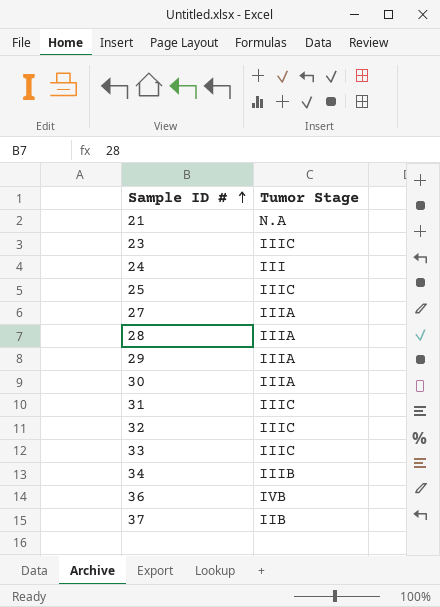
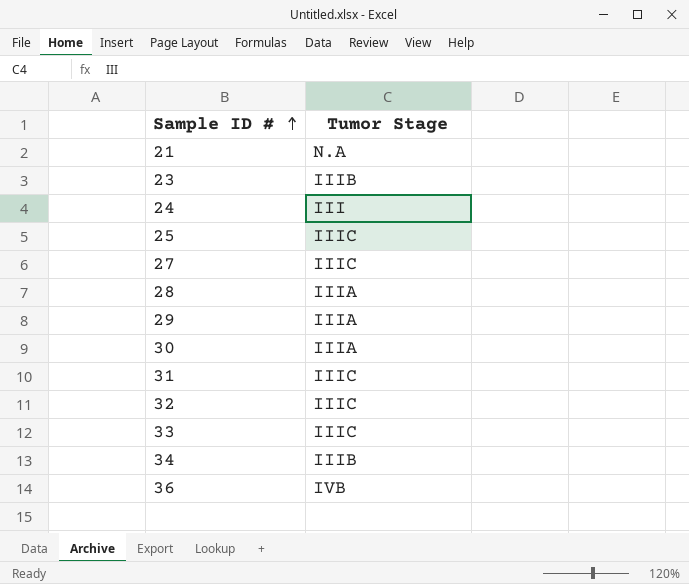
row 37: IIB -> none
23 | Tumor Stage: IIIC -> IIIB
27 | Tumor Stage: IIIA -> IIIC

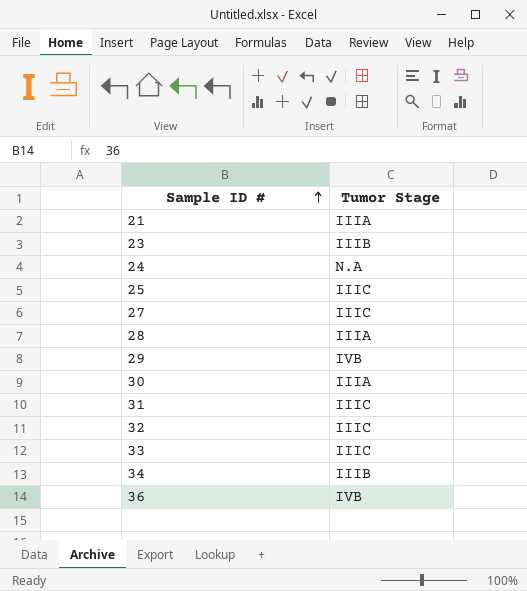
21 | Tumor Stage: N.A -> IIIA
24 | Tumor Stage: III -> N.A
29 | Tumor Stage: IIIA -> IVB

